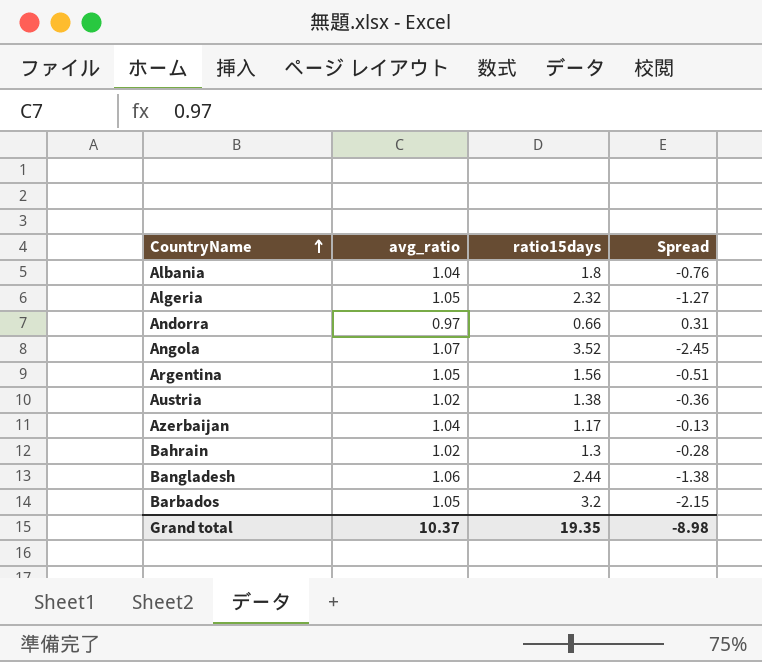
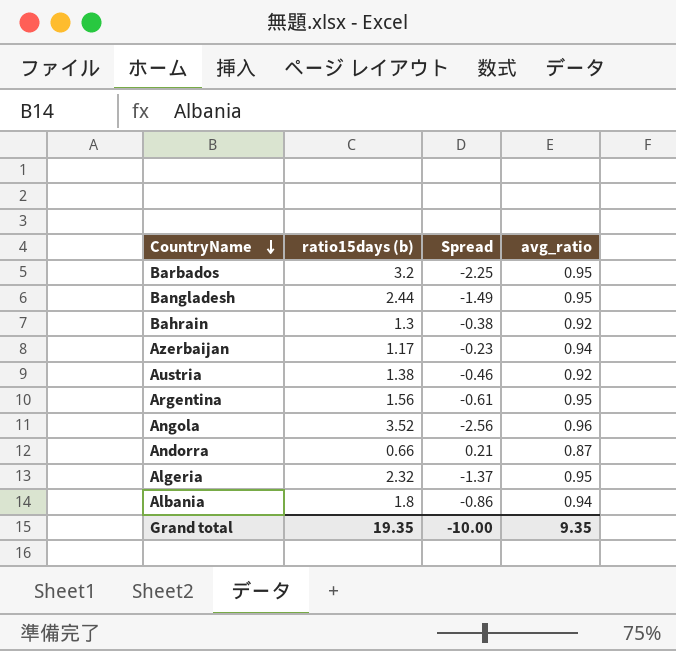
row order: CountryName ascending -> CountryName descending
column name: ratio15days -> ratio15days (b)
column avg_ratio | position: 2 -> 4
Barbados | Spread: -2.15 -> -2.25
Barbados | avg_ratio: 1.05 -> 0.95
Bangladesh | Spread: -1.38 -> -1.49
Bangladesh | avg_ratio: 1.06 -> 0.95
Bahrain | Spread: -0.28 -> -0.38
Bahrain | avg_ratio: 1.02 -> 0.92
Azerbaijan | Spread: -0.13 -> -0.23
Azerbaijan | avg_ratio: 1.04 -> 0.94
Austria | Spread: -0.36 -> -0.46
Austria | avg_ratio: 1.02 -> 0.92
Argentina | Spread: -0.51 -> -0.61
Argentina | avg_ratio: 1.05 -> 0.95
Angola | Spread: -2.45 -> -2.56
Angola | avg_ratio: 1.07 -> 0.96
Andorra | Spread: 0.31 -> 0.21
Andorra | avg_ratio: 0.97 -> 0.87
Algeria | Spread: -1.27 -> -1.37
Algeria | avg_ratio: 1.05 -> 0.95
Albania | Spread: -0.76 -> -0.86
Albania | avg_ratio: 1.04 -> 0.94
Grand total | Spread: -8.98 -> -10.00
Grand total | avg_ratio: 10.37 -> 9.35

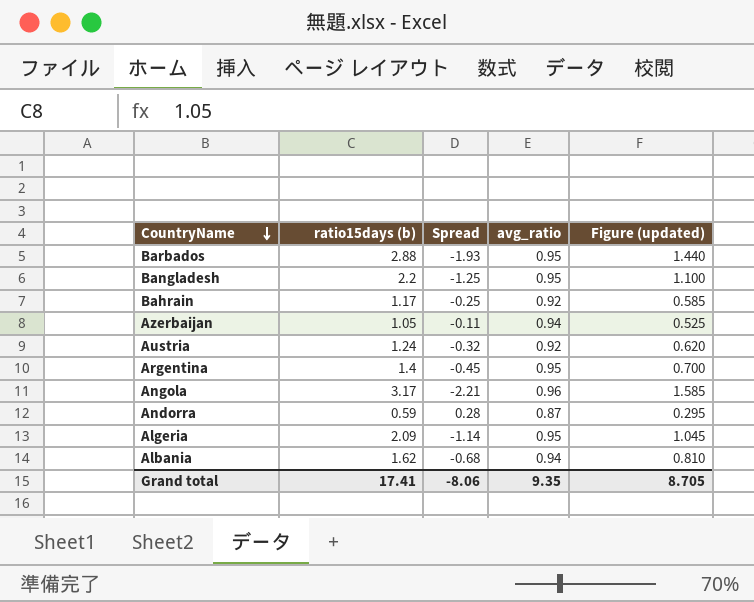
column Figure (updated) | formula: none -> [ratio15days (b)] * 0.5
Barbados | ratio15days (b): 3.2 -> 2.88
Barbados | Spread: -2.25 -> -1.93
Bangladesh | ratio15days (b): 2.44 -> 2.2
Bangladesh | Spread: -1.49 -> -1.25
Bahrain | ratio15days (b): 1.3 -> 1.17
Bahrain | Spread: -0.38 -> -0.25
Azerbaijan | ratio15days (b): 1.17 -> 1.05
Azerbaijan | Spread: -0.23 -> -0.11
Austria | ratio15days (b): 1.38 -> 1.24
Austria | Spread: -0.46 -> -0.32
Argentina | ratio15days (b): 1.56 -> 1.4
Argentina | Spread: -0.61 -> -0.45
Angola | ratio15days (b): 3.52 -> 3.17
Angola | Spread: -2.56 -> -2.21
Andorra | ratio15days (b): 0.66 -> 0.59
Andorra | Spread: 0.21 -> 0.28
Algeria | ratio15days (b): 2.32 -> 2.09
Algeria | Spread: -1.37 -> -1.14
Albania | ratio15days (b): 1.8 -> 1.62
Albania | Spread: -0.86 -> -0.68
Grand total | ratio15days (b): 19.35 -> 17.41
Grand total | Spread: -10.00 -> -8.06

